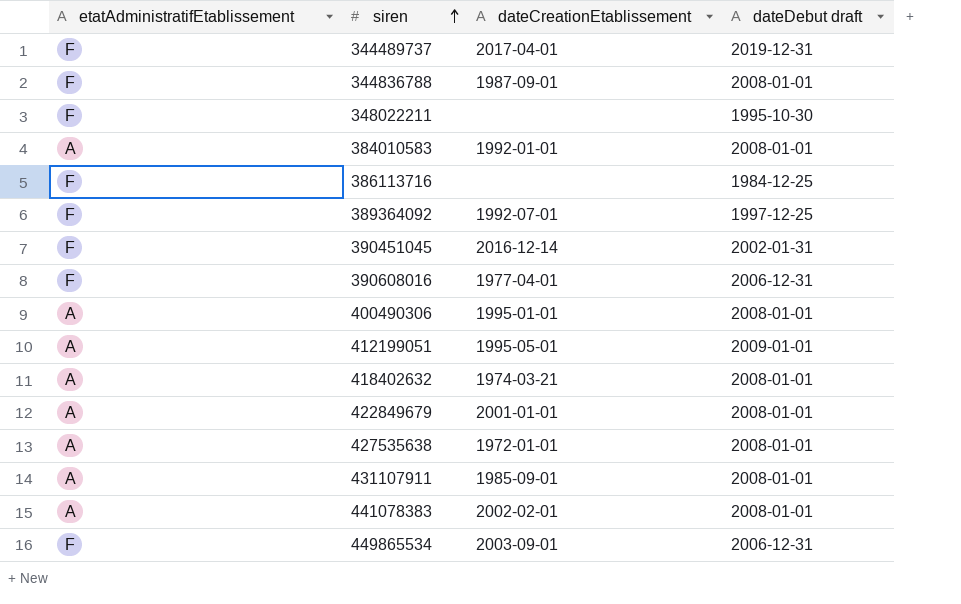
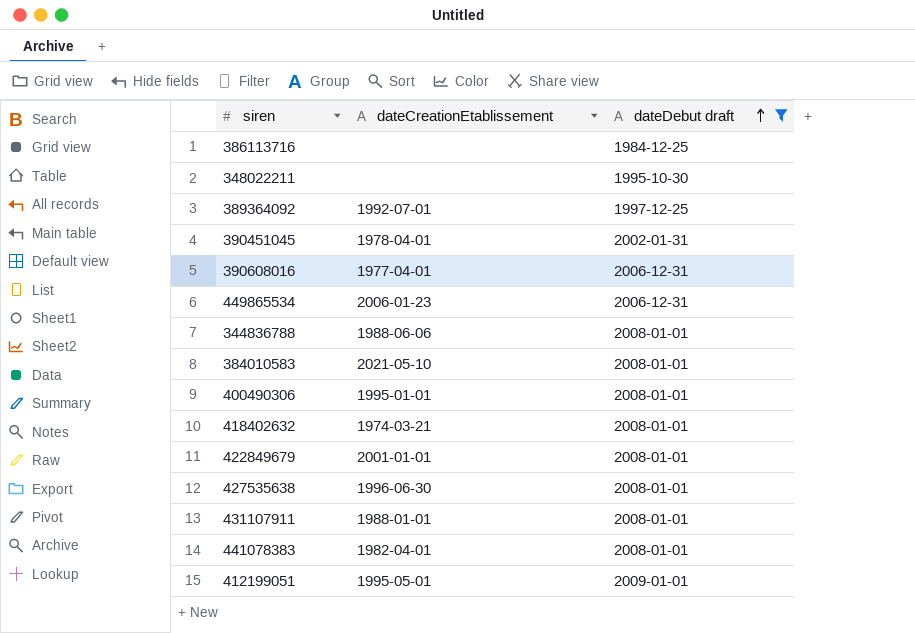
filter: none -> dateDebut draft != 2019-12-31
row order: siren ascending -> dateDebut draft ascending
column etatAdministratifEtablissement | position: 1 -> none
390451045 | dateCreationEtablissement: 2016-12-14 -> 1978-04-01
449865534 | dateCreationEtablissement: 2003-09-01 -> 2006-01-23
344836788 | dateCreationEtablissement: 1987-09-01 -> 1988-06-06
384010583 | dateCreationEtablissement: 1992-01-01 -> 2021-05-10
427535638 | dateCreationEtablissement: 1972-01-01 -> 1996-06-30
431107911 | dateCreationEtablissement: 1985-09-01 -> 1988-01-01
441078383 | dateCreationEtablissement: 2002-02-01 -> 1982-04-01

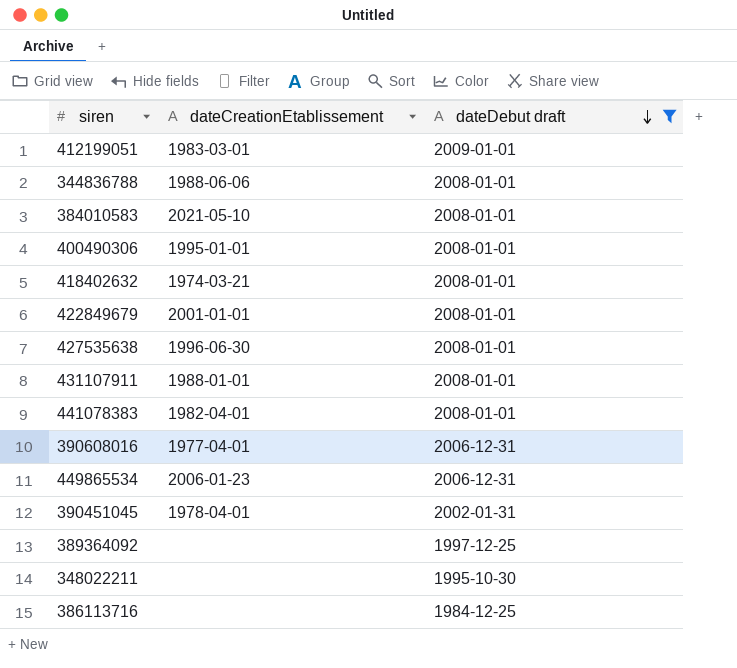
row order: dateDebut draft ascending -> dateDebut draft descending
412199051 | dateCreationEtablissement: 1995-05-01 -> 1983-03-01
389364092 | dateCreationEtablissement: 1992-07-01 -> none

